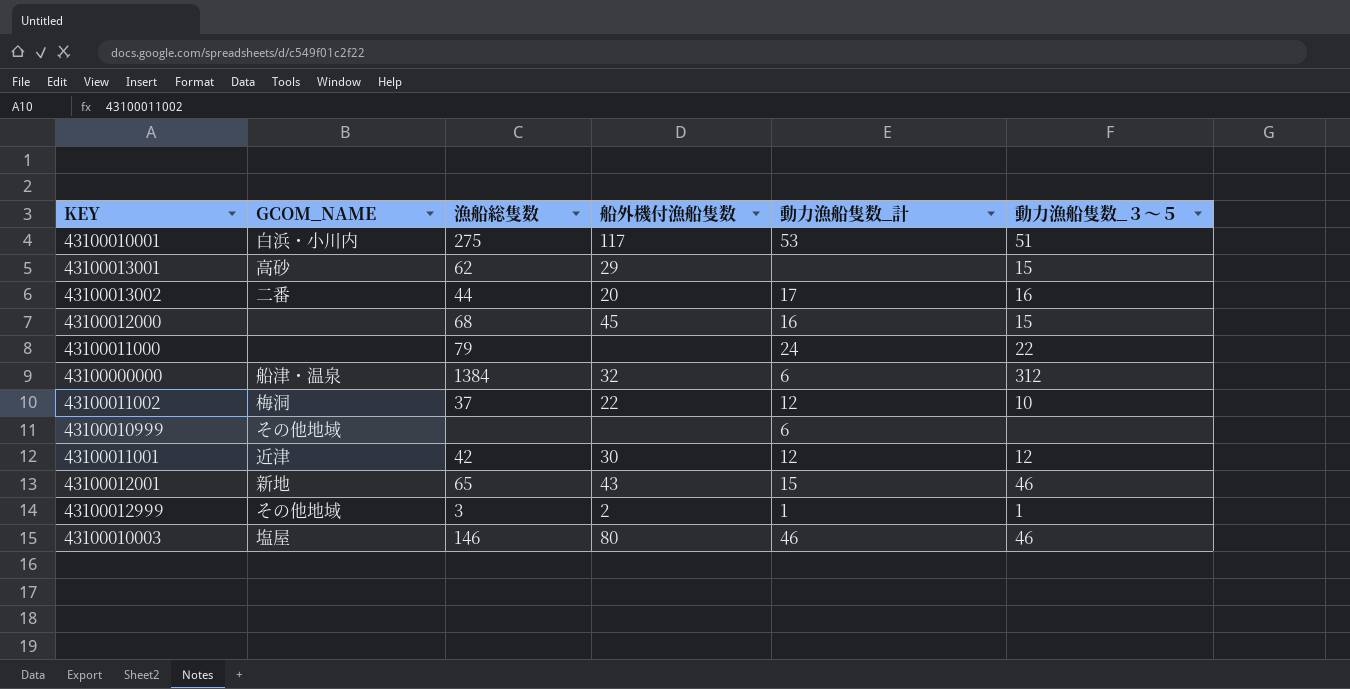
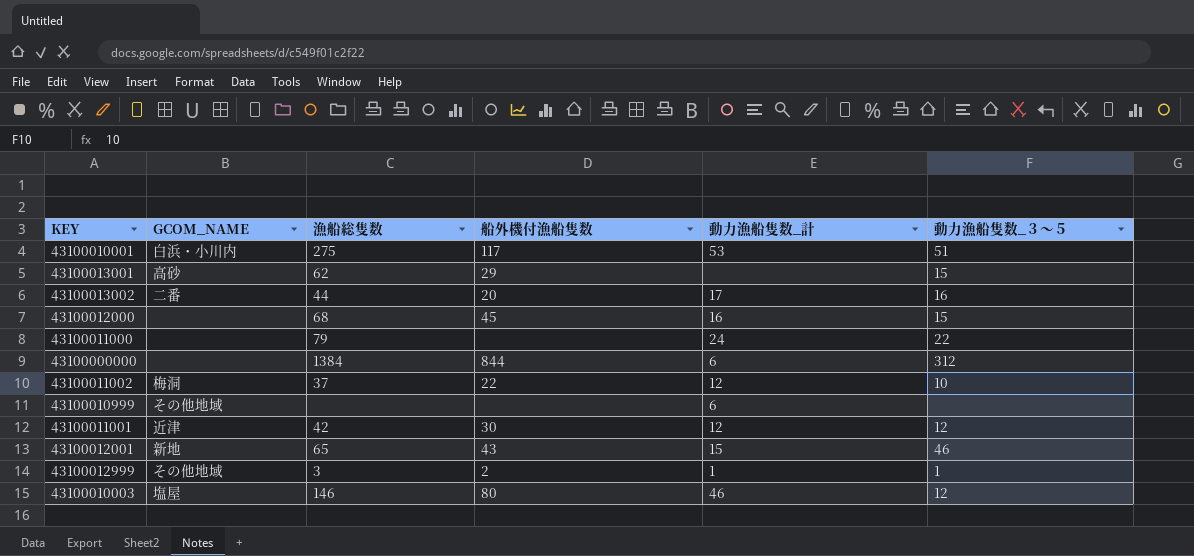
43100000000 | GCOM_NAME: 船津・温泉 -> none
43100000000 | 船外機付漁船隻数: 32 -> 844
43100010003 | 動力漁船隻数_３～５: 46 -> 12

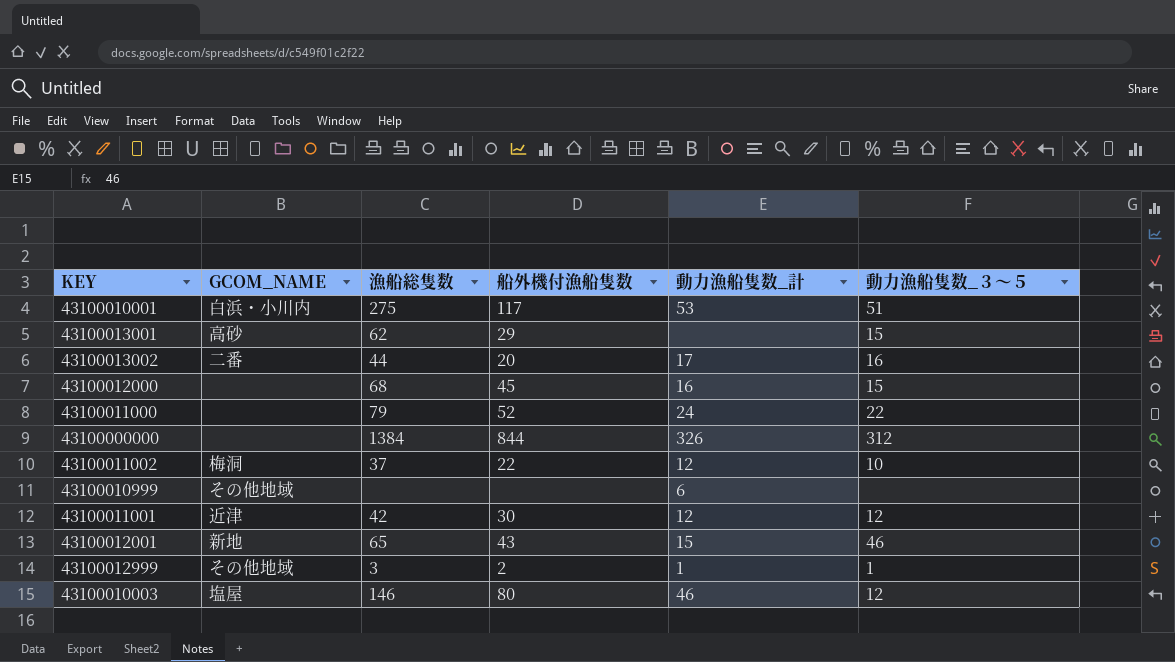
43100011000 | 船外機付漁船隻数: none -> 52
43100000000 | 動力漁船隻数_計: 6 -> 326

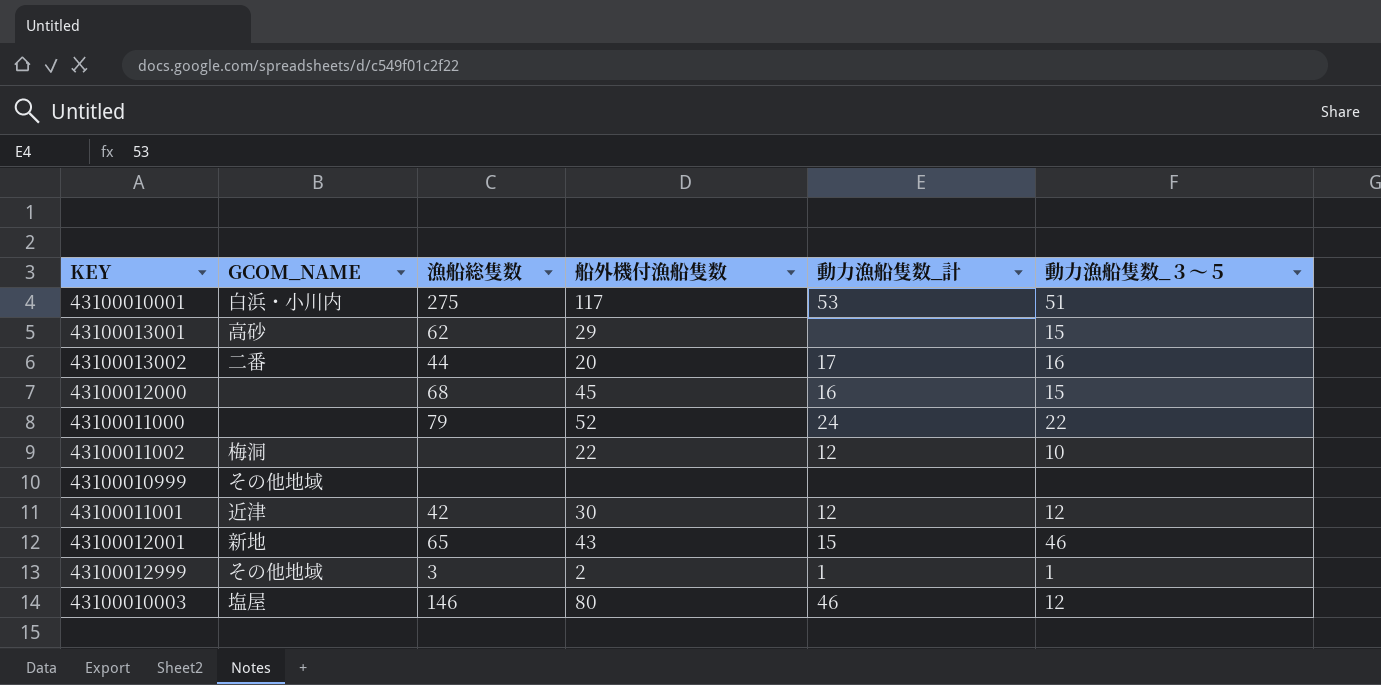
row 43100000000: none | 1384 | 844 | 326 | 312 -> none
43100011002 | 漁船総隻数: 37 -> none
43100010999 | 動力漁船隻数_計: 6 -> none

